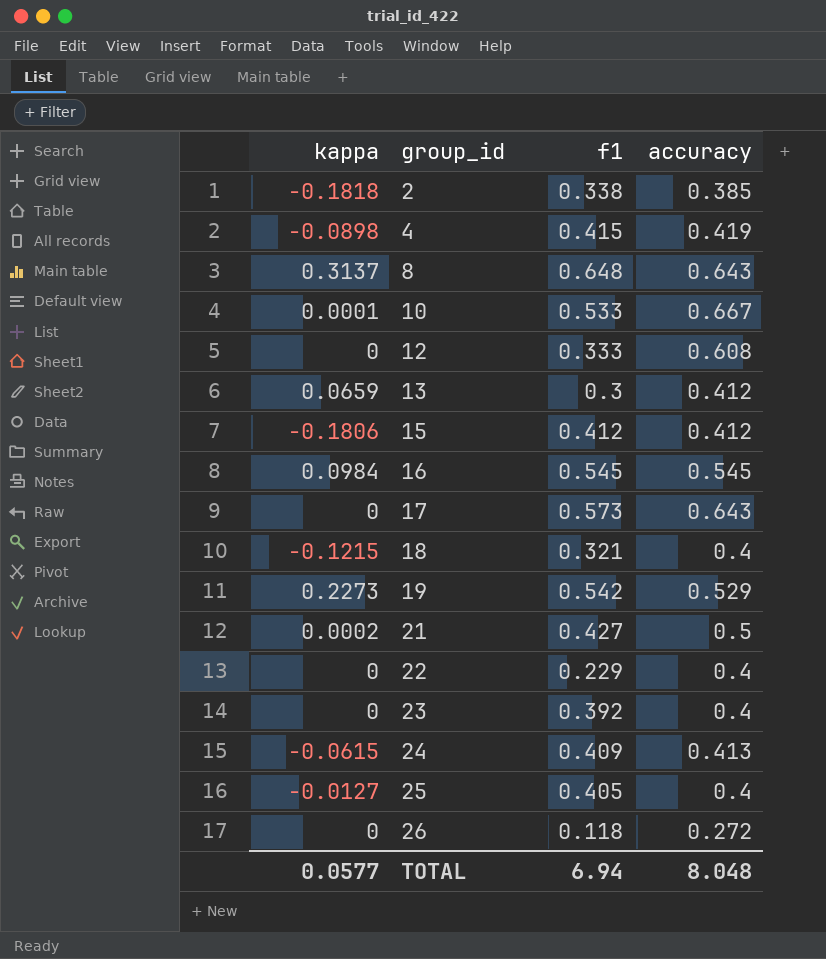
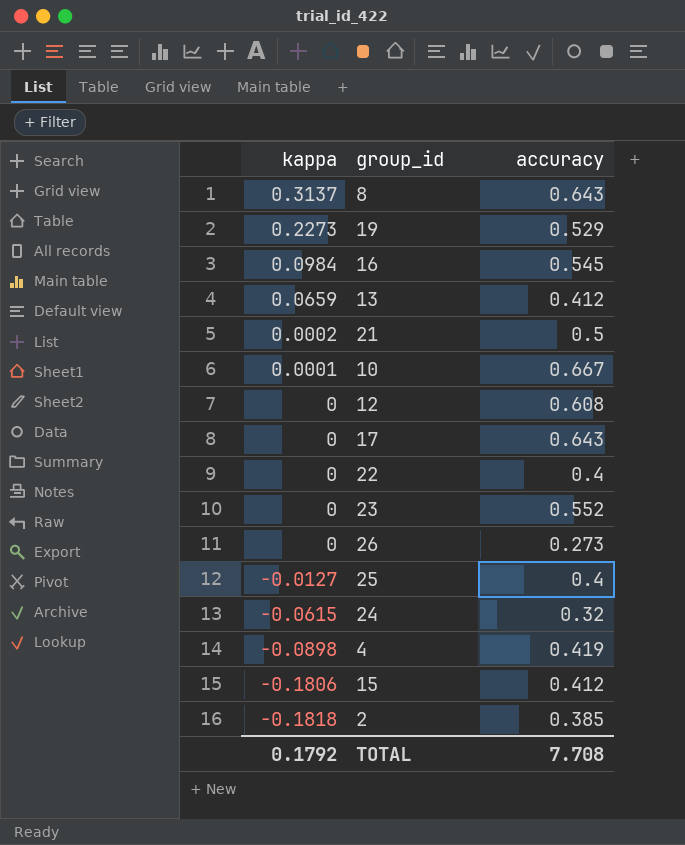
row order: group_id ascending -> kappa descending
column f1 | position: 3 -> none
row 18: -0.1215 | 0.321 | 0.4 -> none
23 | accuracy: 0.4 -> 0.552
26 | accuracy: 0.272 -> 0.273
24 | accuracy: 0.413 -> 0.32
TOTAL | kappa: 0.0577 -> 0.1792
TOTAL | accuracy: 8.048 -> 7.708

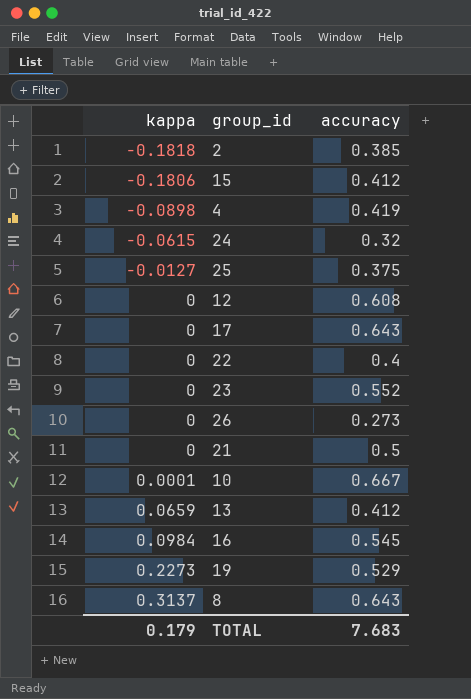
row order: kappa descending -> kappa ascending
25 | accuracy: 0.4 -> 0.375
21 | kappa: 0.0002 -> 0
TOTAL | kappa: 0.1792 -> 0.179
TOTAL | accuracy: 7.708 -> 7.683

